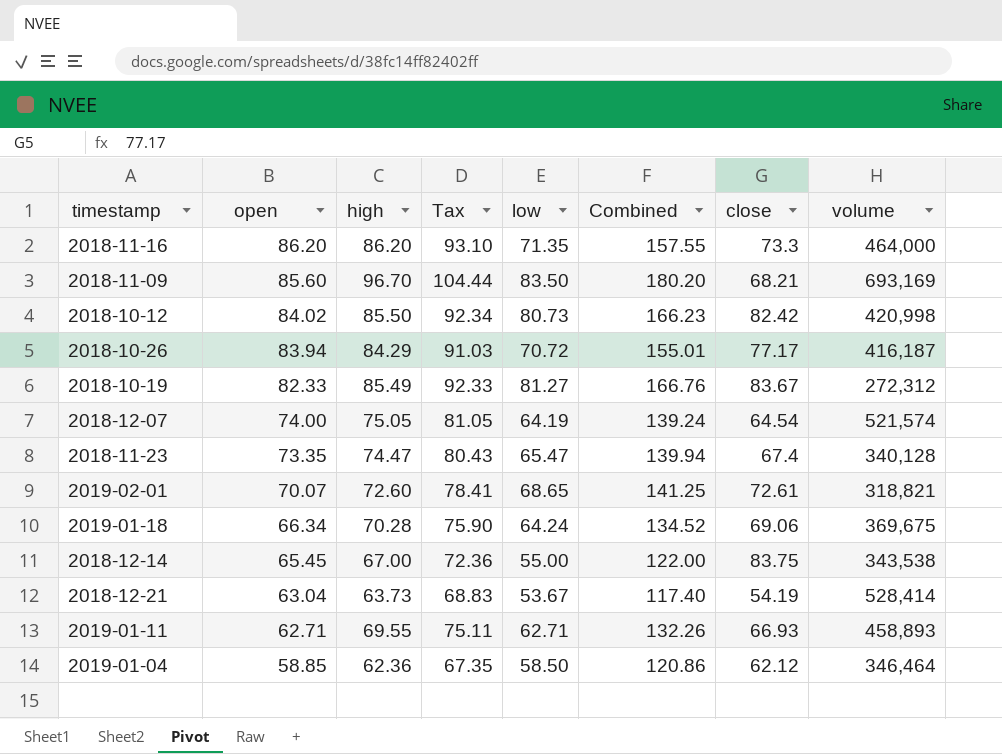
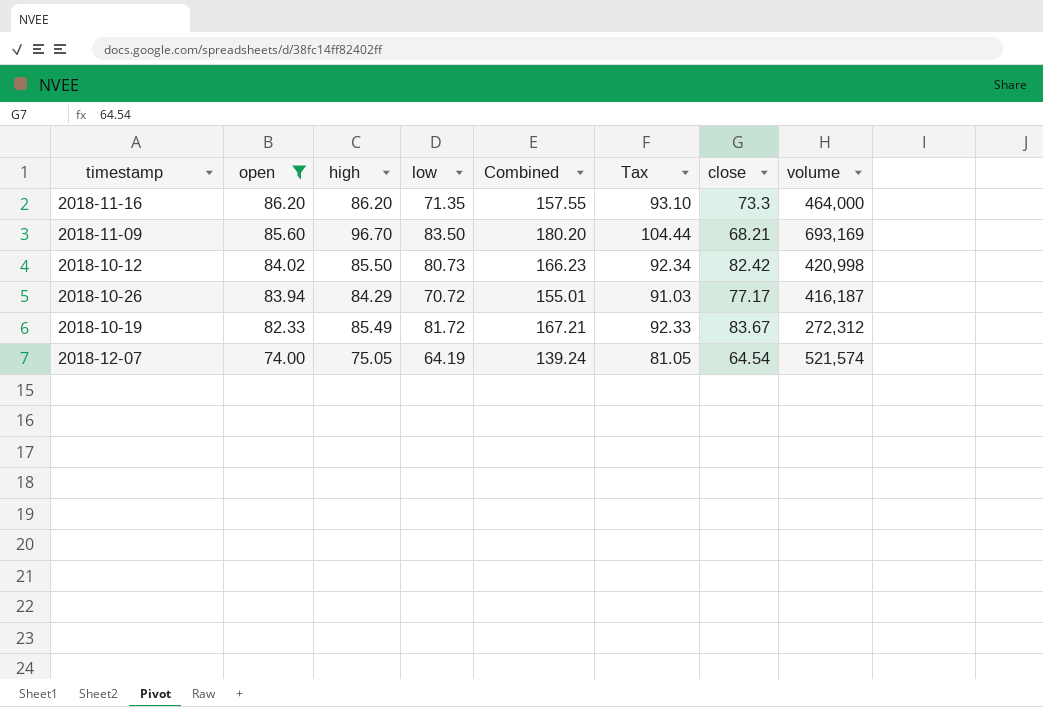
filter: none -> open >= 74.00
column Tax | position: 4 -> 6
2018-10-19 | low: 81.27 -> 81.72
2018-10-19 | Combined: 166.76 -> 167.21

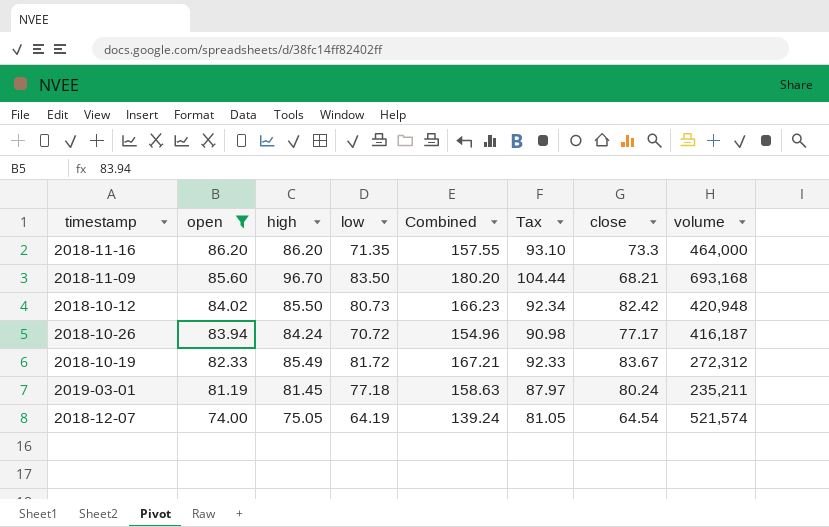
2018-11-09 | volume: 693,169 -> 693,168
2018-10-12 | volume: 420,998 -> 420,948
2018-10-26 | high: 84.29 -> 84.24
2018-10-26 | Combined: 155.01 -> 154.96
2018-10-26 | Tax: 91.03 -> 90.98
row 2019-03-01: none -> 81.19 | 81.45 | 77.18 | 158.63 | 87.97 | 80.24 | 235,211

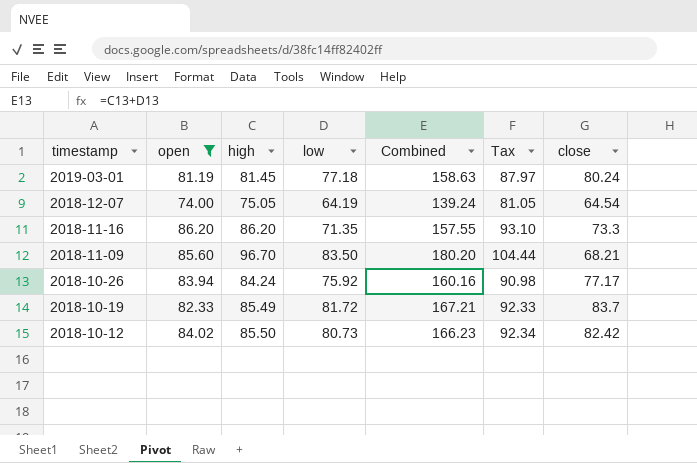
row order: open descending -> timestamp descending
column volume | position: 8 -> none
2018-10-26 | low: 70.72 -> 75.92
2018-10-26 | Combined: 154.96 -> 160.16
2018-10-19 | close: 83.67 -> 83.7

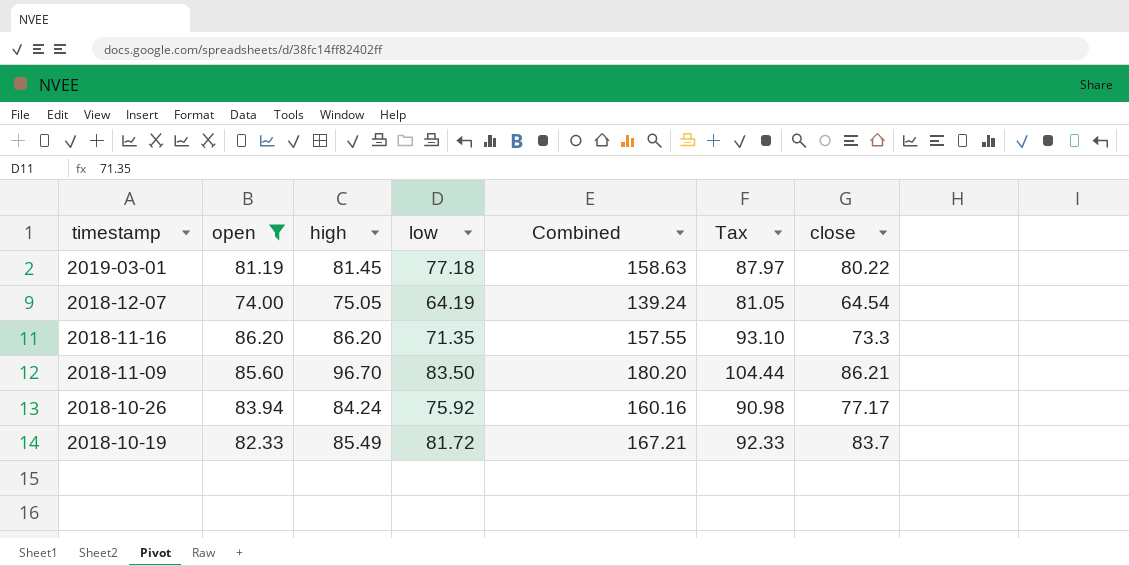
row 2018-10-12: 84.02 | 85.50 | 80.73 | 166.23 | 92.34 | 82.42 -> none
2019-03-01 | close: 80.24 -> 80.22
2018-11-09 | close: 68.21 -> 86.21

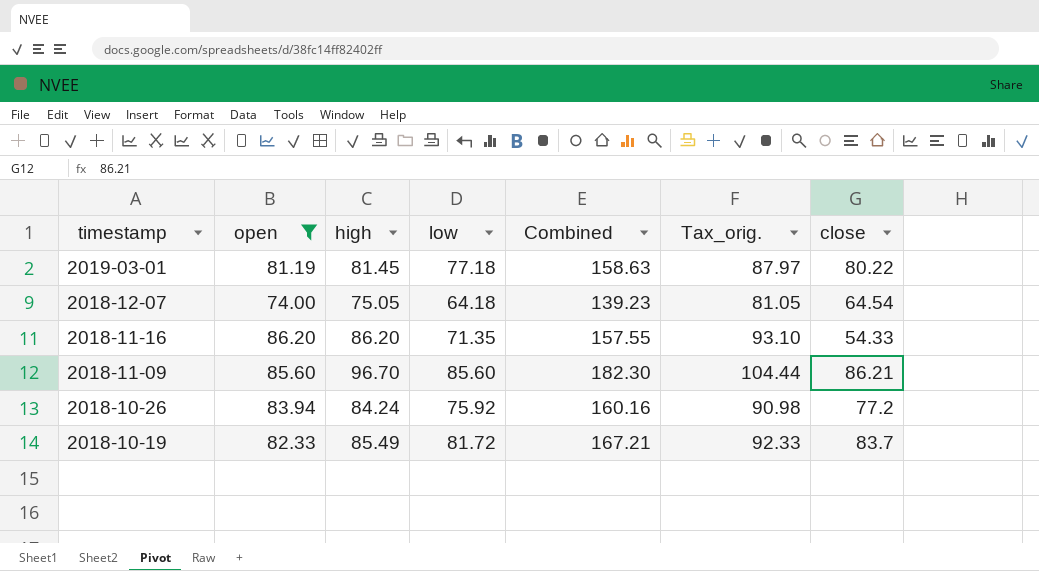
column name: Tax -> Tax_orig.
2018-12-07 | low: 64.19 -> 64.18
2018-12-07 | Combined: 139.24 -> 139.23
2018-11-16 | close: 73.3 -> 54.33
2018-11-09 | low: 83.50 -> 85.60
2018-11-09 | Combined: 180.20 -> 182.30
2018-10-26 | close: 77.17 -> 77.2

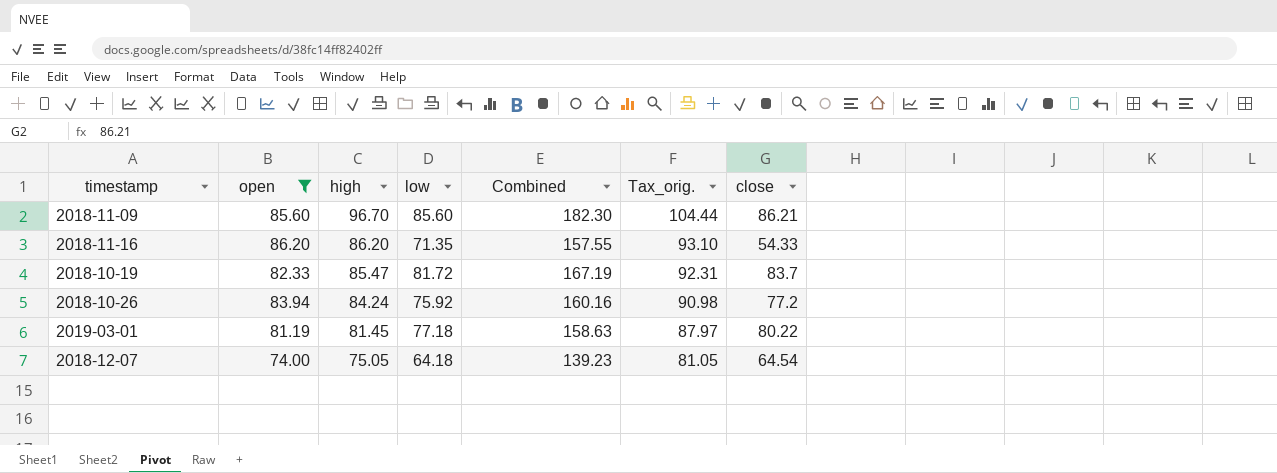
row order: timestamp descending -> high descending
2018-10-19 | high: 85.49 -> 85.47
2018-10-19 | Combined: 167.21 -> 167.19
2018-10-19 | Tax_orig.: 92.33 -> 92.31

